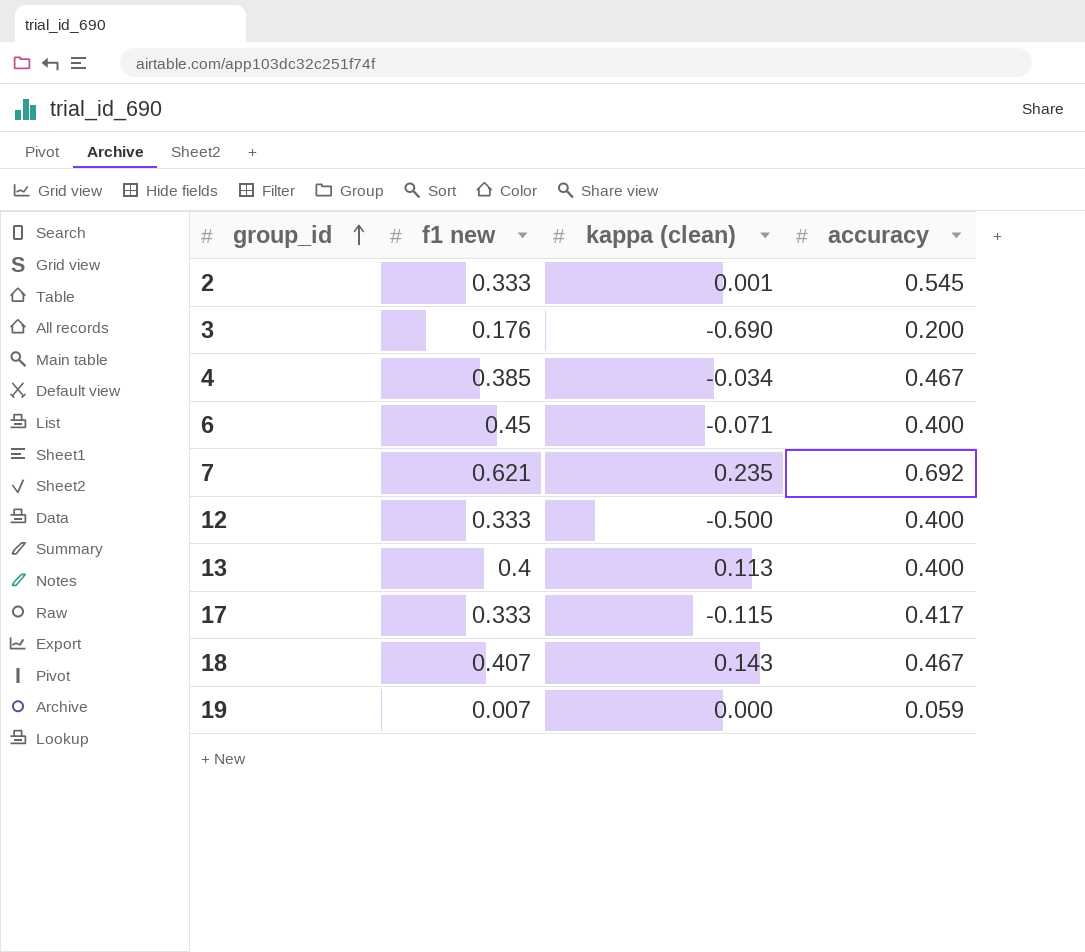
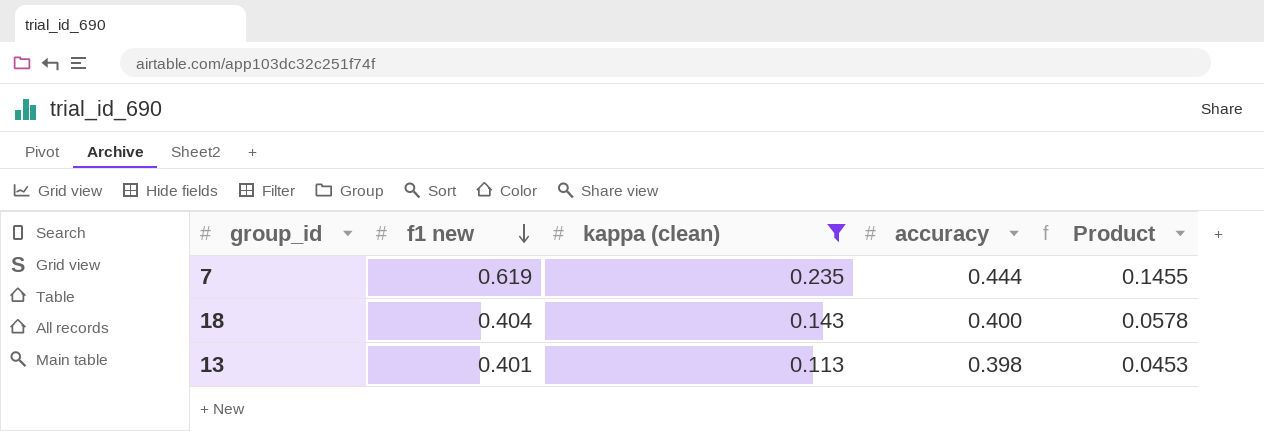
filter: none -> kappa (clean) >= 0.113
row order: group_id ascending -> f1 new descending
column Product | formula: none -> [f1 new] * [kappa (clean)]
7 | f1 new: 0.621 -> 0.619
7 | accuracy: 0.692 -> 0.444
18 | f1 new: 0.407 -> 0.404
18 | accuracy: 0.467 -> 0.400
13 | f1 new: 0.4 -> 0.401
13 | accuracy: 0.400 -> 0.398

